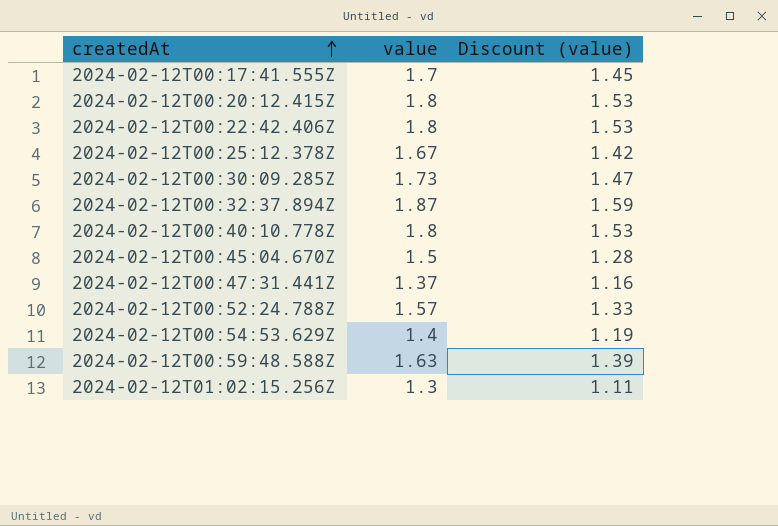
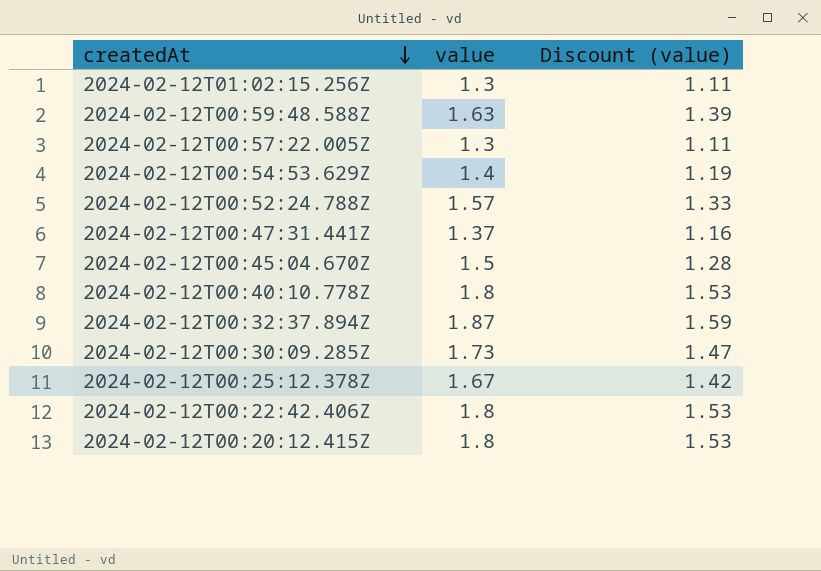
row order: createdAt ascending -> createdAt descending
row 2024-02-12T00:17:41.555Z: 1.7 | 1.45 -> none
row 2024-02-12T00:57:22.005Z: none -> 1.3 | 1.11

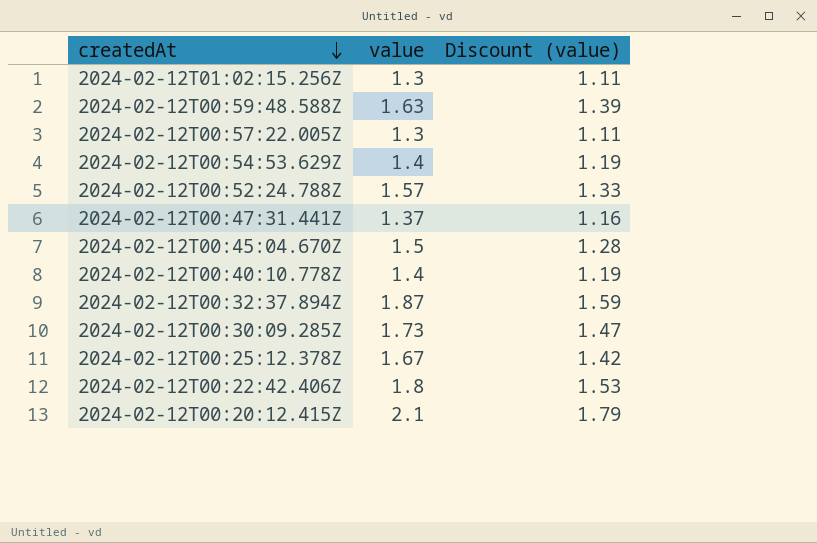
2024-02-12T00:40:10.778Z | value: 1.8 -> 1.4
2024-02-12T00:40:10.778Z | Discount (value): 1.53 -> 1.19
2024-02-12T00:20:12.415Z | value: 1.8 -> 2.1
2024-02-12T00:20:12.415Z | Discount (value): 1.53 -> 1.79

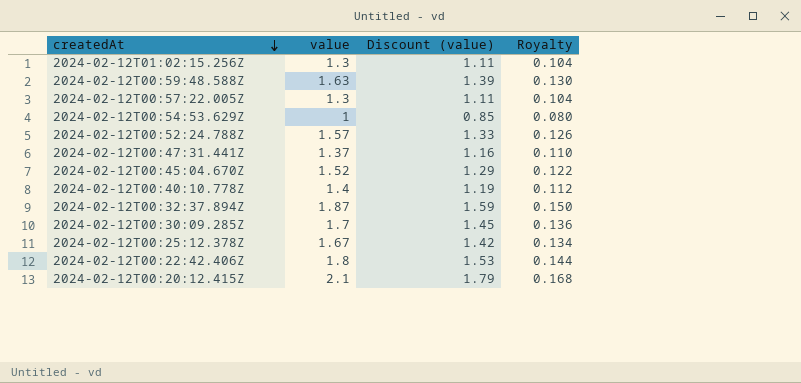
column Royalty | formula: none -> [value] * 0.08
2024-02-12T00:54:53.629Z | value: 1.4 -> 1
2024-02-12T00:54:53.629Z | Discount (value): 1.19 -> 0.85
2024-02-12T00:45:04.670Z | value: 1.5 -> 1.52
2024-02-12T00:45:04.670Z | Discount (value): 1.28 -> 1.29
2024-02-12T00:30:09.285Z | value: 1.73 -> 1.7
2024-02-12T00:30:09.285Z | Discount (value): 1.47 -> 1.45

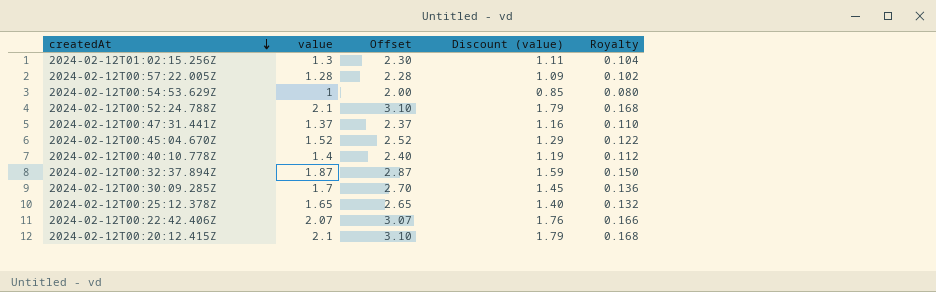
column Offset | formula: none -> [value] + 1
row 2024-02-12T00:59:48.588Z: 1.63 | 1.39 | 0.130 -> none
2024-02-12T00:57:22.005Z | value: 1.3 -> 1.28
2024-02-12T00:57:22.005Z | Discount (value): 1.11 -> 1.09
2024-02-12T00:57:22.005Z | Royalty: 0.104 -> 0.102
2024-02-12T00:52:24.788Z | value: 1.57 -> 2.1
2024-02-12T00:52:24.788Z | Discount (value): 1.33 -> 1.79
2024-02-12T00:52:24.788Z | Royalty: 0.126 -> 0.168
2024-02-12T00:25:12.378Z | value: 1.67 -> 1.65
2024-02-12T00:25:12.378Z | Discount (value): 1.42 -> 1.40
2024-02-12T00:25:12.378Z | Royalty: 0.134 -> 0.132
2024-02-12T00:22:42.406Z | value: 1.8 -> 2.07
2024-02-12T00:22:42.406Z | Discount (value): 1.53 -> 1.76
2024-02-12T00:22:42.406Z | Royalty: 0.144 -> 0.166

